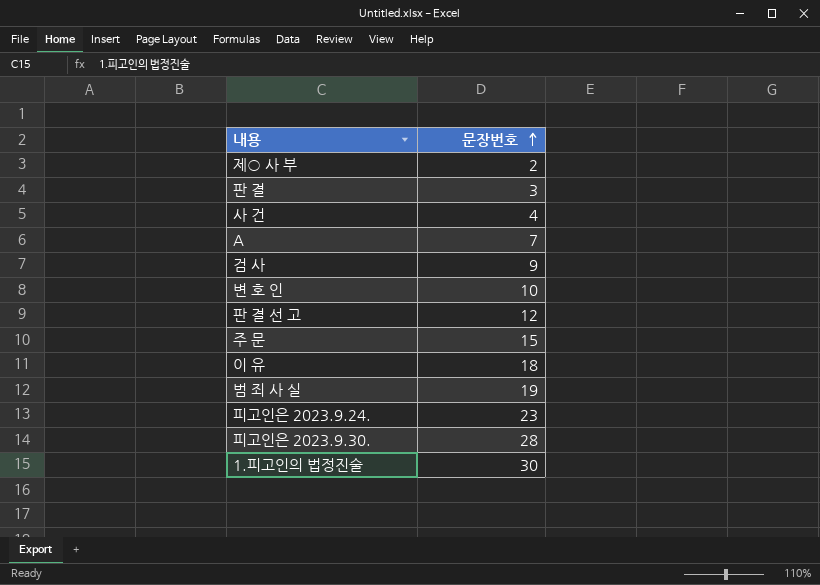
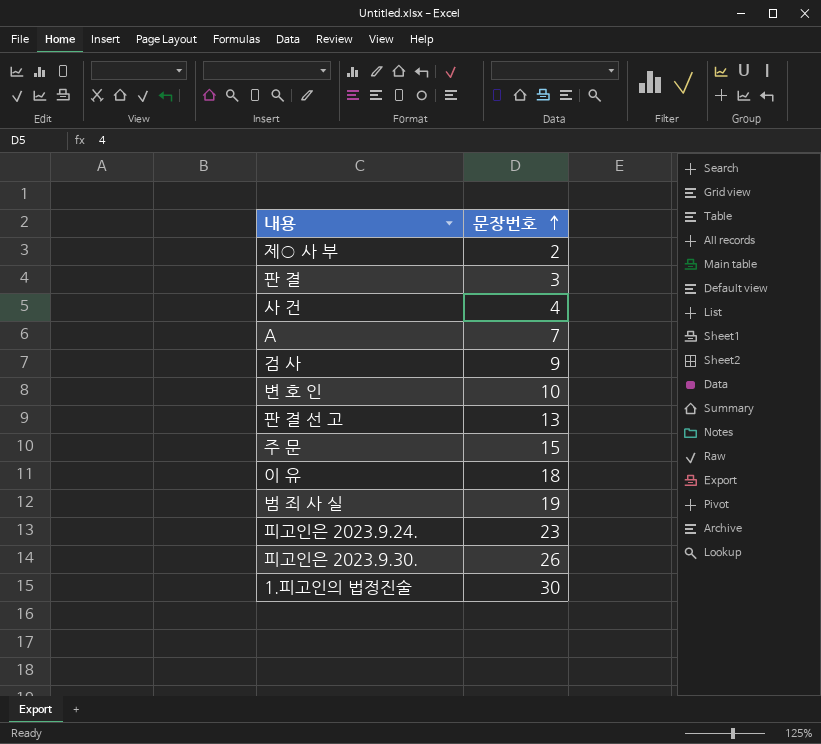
판 결 선 고 | 문장번호: 12 -> 13
피고인은 2023.9.30. | 문장번호: 28 -> 26

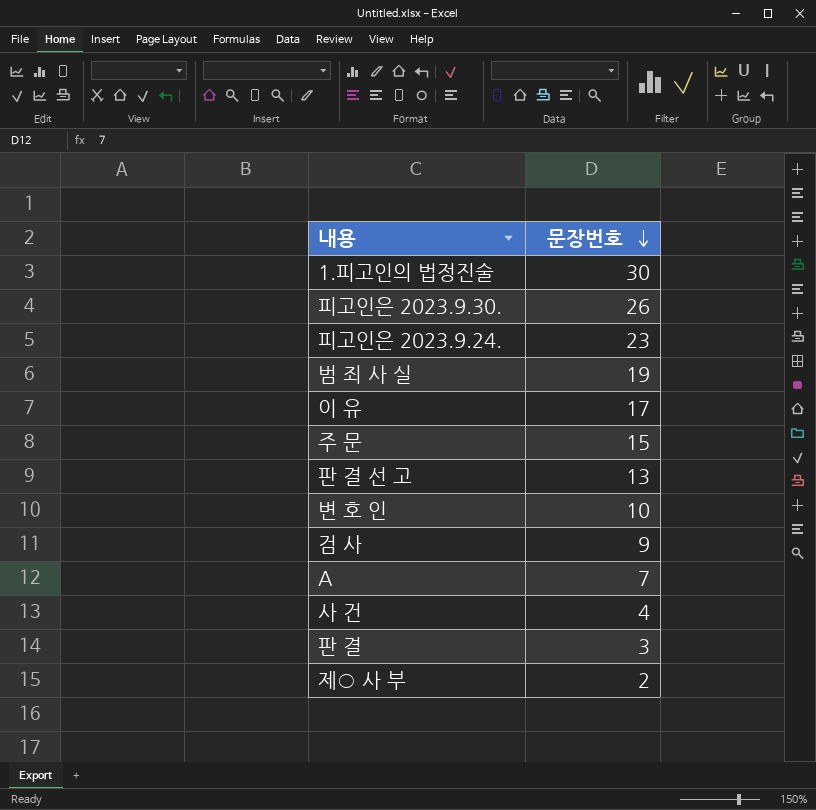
row order: 문장번호 ascending -> 문장번호 descending
이 유 | 문장번호: 18 -> 17

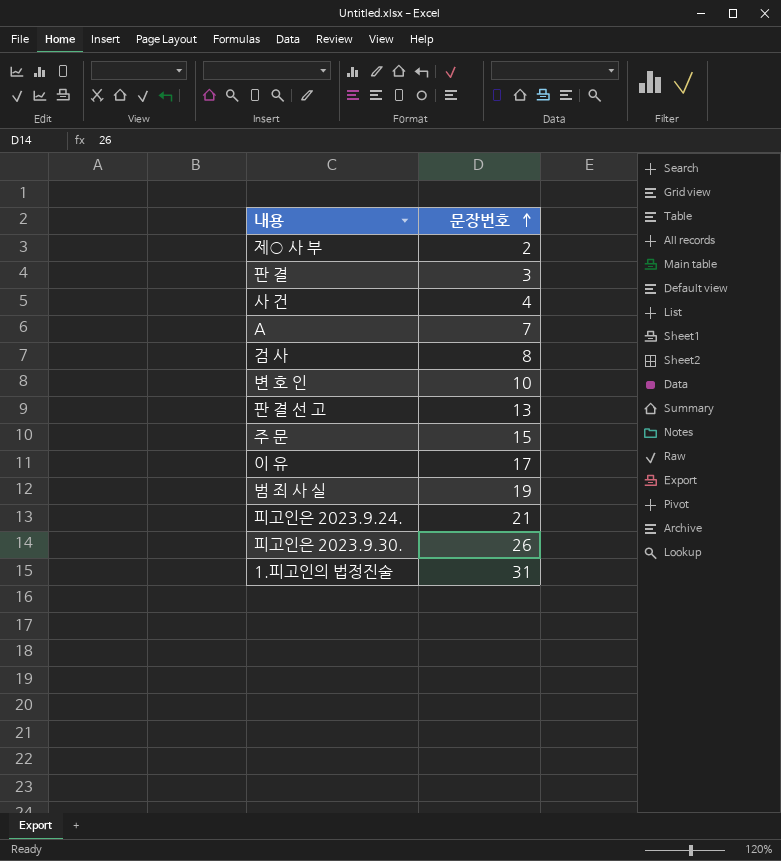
row order: 문장번호 descending -> 문장번호 ascending
검 사 | 문장번호: 9 -> 8
피고인은 2023.9.24. | 문장번호: 23 -> 21
1.피고인의 법정진술 | 문장번호: 30 -> 31

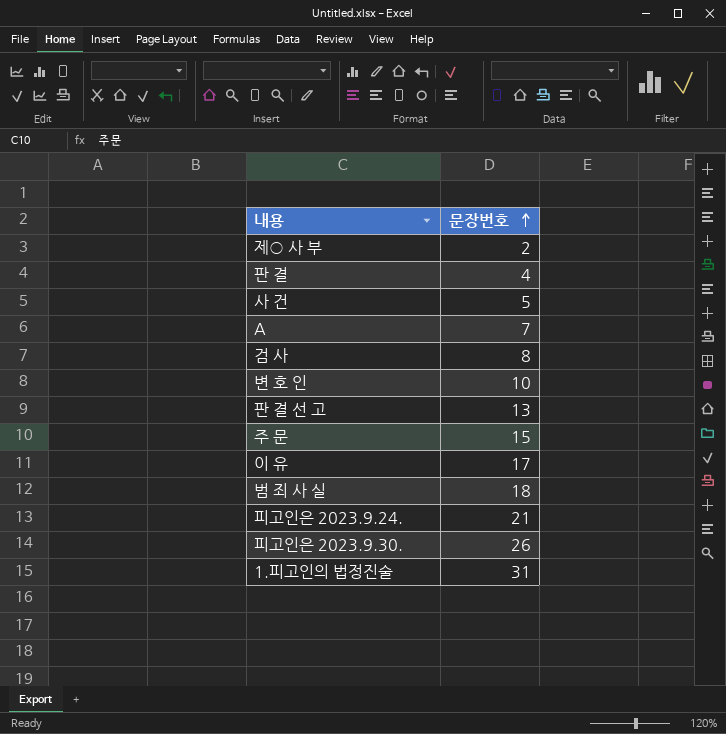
판 결 | 문장번호: 3 -> 4
사 건 | 문장번호: 4 -> 5
범 죄 사 실 | 문장번호: 19 -> 18

